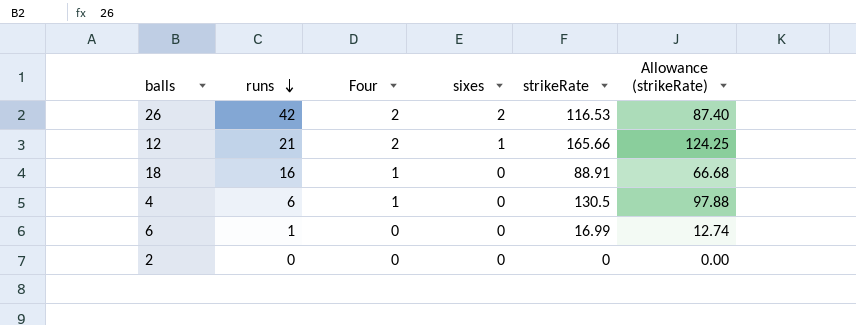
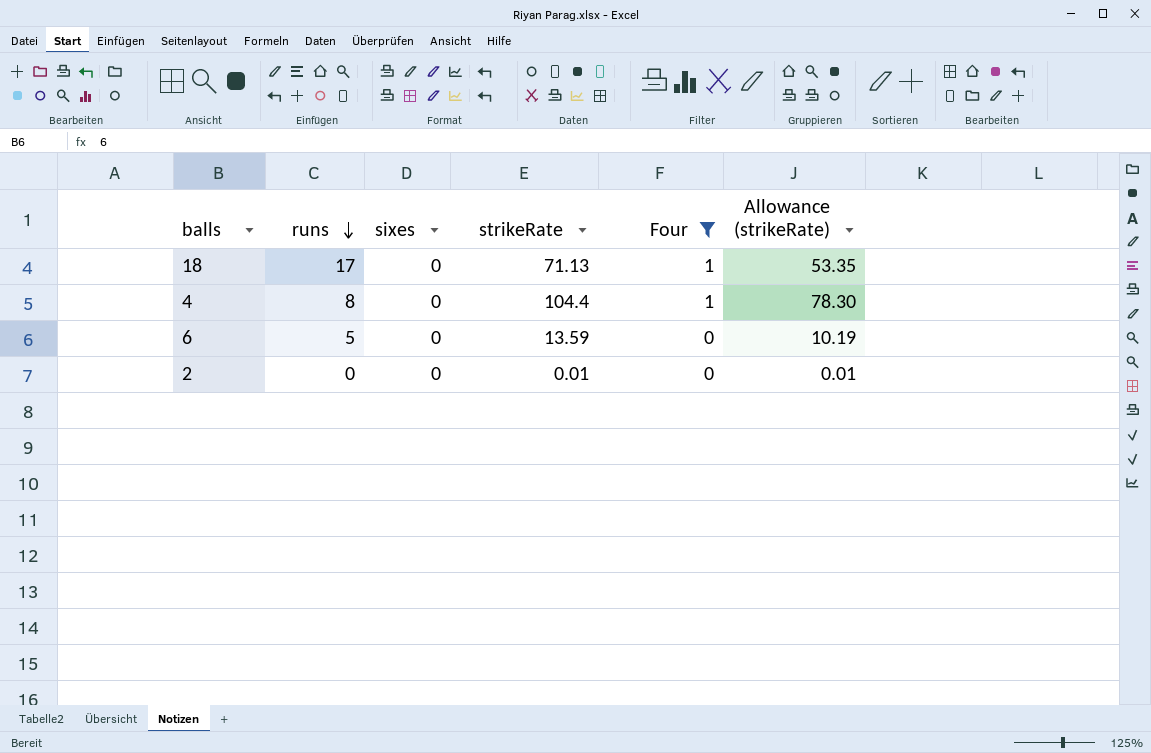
filter: none -> Four != 2
column Four | position: 3 -> 5
18 | runs: 16 -> 17
18 | strikeRate: 88.91 -> 71.13
18 | Allowance (strikeRate): 66.68 -> 53.35
4 | runs: 6 -> 8
4 | strikeRate: 130.5 -> 104.4
4 | Allowance (strikeRate): 97.88 -> 78.30
6 | runs: 1 -> 5
6 | strikeRate: 16.99 -> 13.59
6 | Allowance (strikeRate): 12.74 -> 10.19
2 | strikeRate: 0 -> 0.01
2 | Allowance (strikeRate): 0.00 -> 0.01

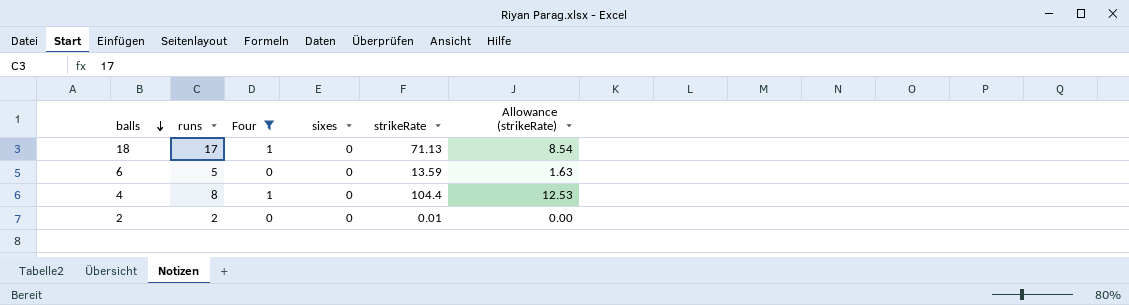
row order: runs descending -> balls descending
column Four | position: 5 -> 3
column Allowance (strikeRate) | formula: [strikeRate] * 0.75 -> [strikeRate] * 0.12
2 | runs: 0 -> 2

